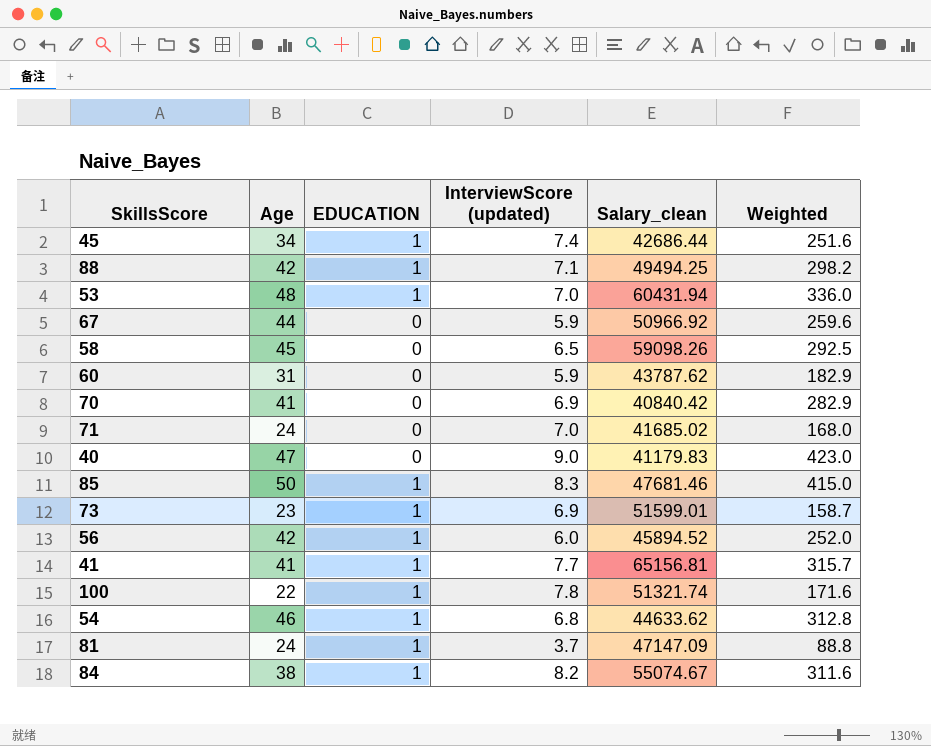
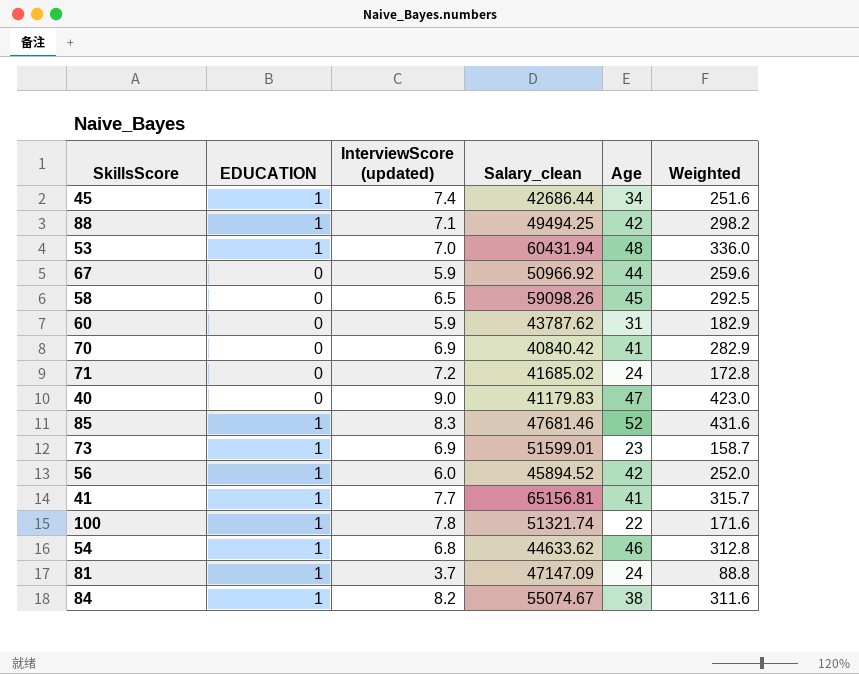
column Age | position: 2 -> 5
71 | InterviewScore (updated): 7.0 -> 7.2
71 | Weighted: 168.0 -> 172.8
85 | Age: 50 -> 52
85 | Weighted: 415.0 -> 431.6

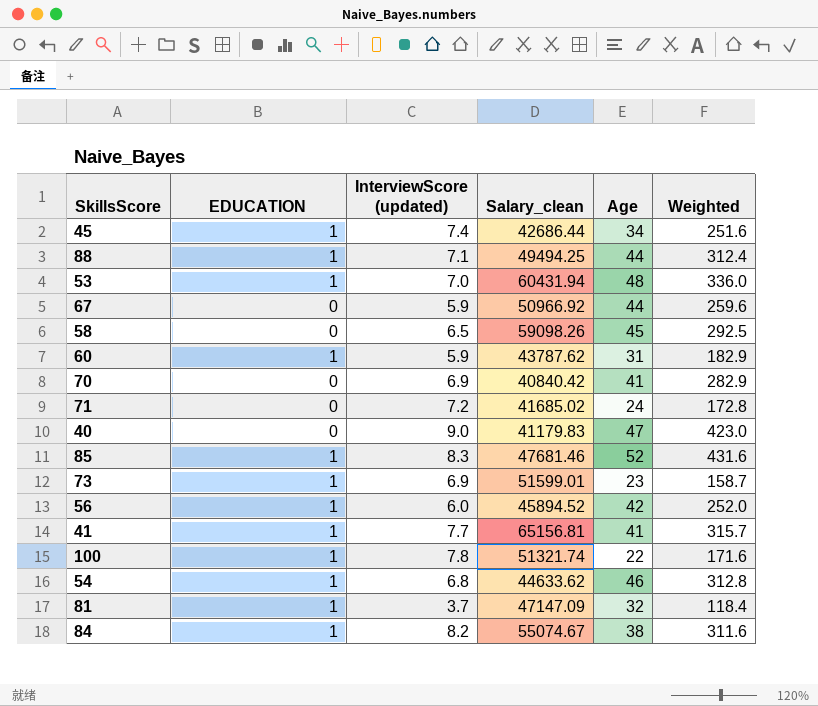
88 | Age: 42 -> 44
88 | Weighted: 298.2 -> 312.4
60 | EDUCATION: 0 -> 1
81 | Age: 24 -> 32
81 | Weighted: 88.8 -> 118.4

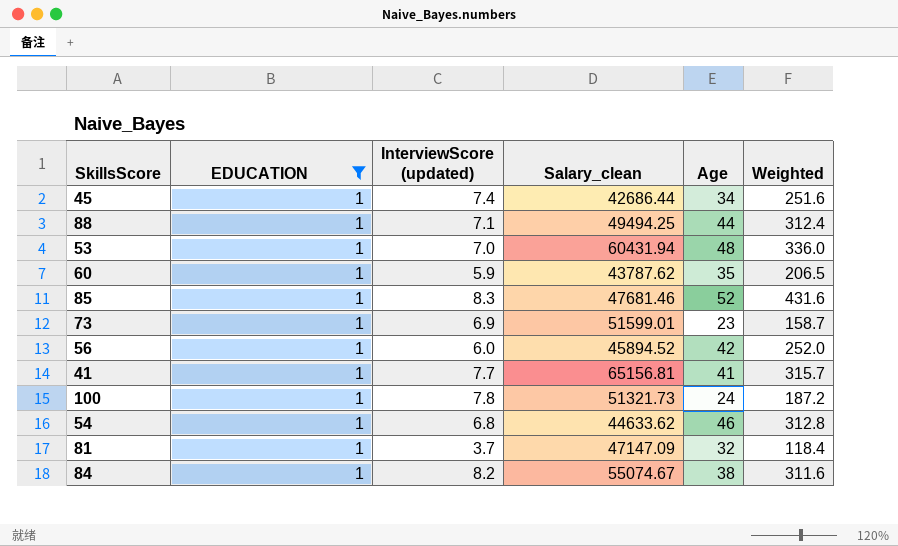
filter: none -> EDUCATION = 1
60 | Age: 31 -> 35
60 | Weighted: 182.9 -> 206.5
100 | Salary_clean: 51321.74 -> 51321.73
100 | Age: 22 -> 24
100 | Weighted: 171.6 -> 187.2

